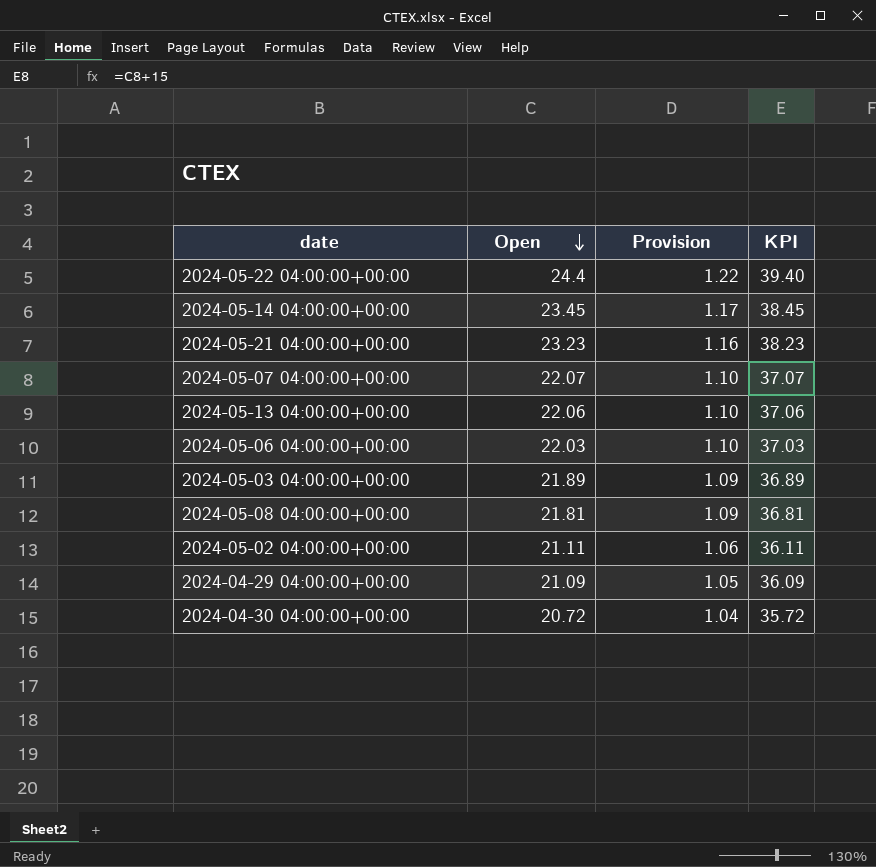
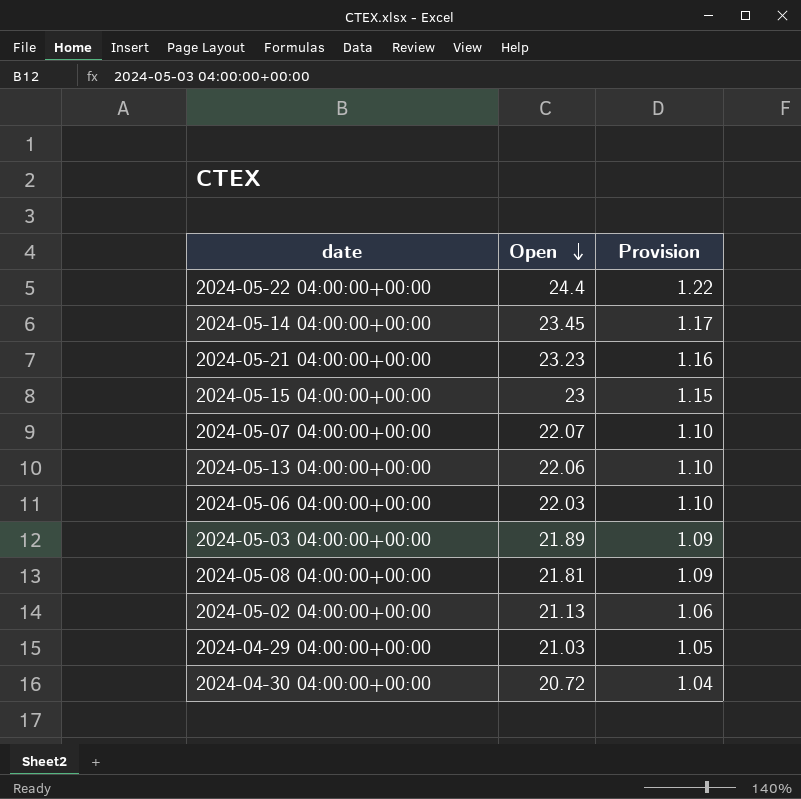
column KPI | formula: [Open] + 15 -> none
row 2024-05-15 04:00:00+00:00: none -> 23 | 1.15
2024-05-02 04:00:00+00:00 | Open: 21.11 -> 21.13
2024-04-29 04:00:00+00:00 | Open: 21.09 -> 21.03

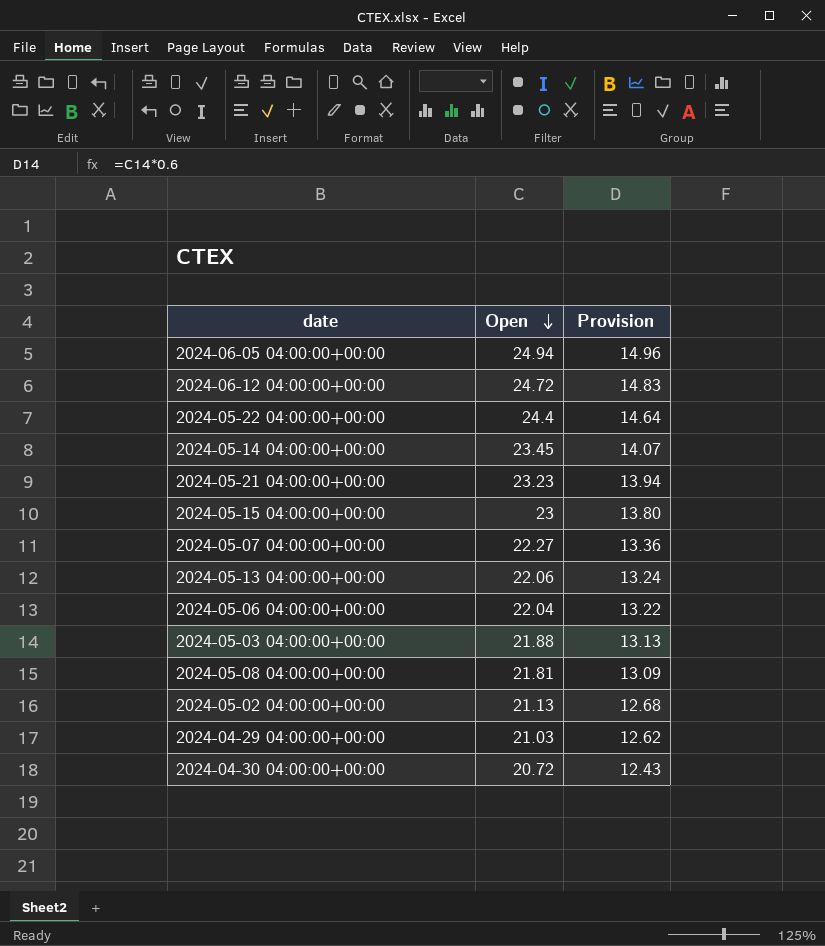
column Provision | formula: [Open] * 0.05 -> [Open] * 0.6
row 2024-06-05 04:00:00+00:00: none -> 24.94 | 14.96
row 2024-06-12 04:00:00+00:00: none -> 24.72 | 14.83
2024-05-07 04:00:00+00:00 | Open: 22.07 -> 22.27
2024-05-06 04:00:00+00:00 | Open: 22.03 -> 22.04
2024-05-03 04:00:00+00:00 | Open: 21.89 -> 21.88

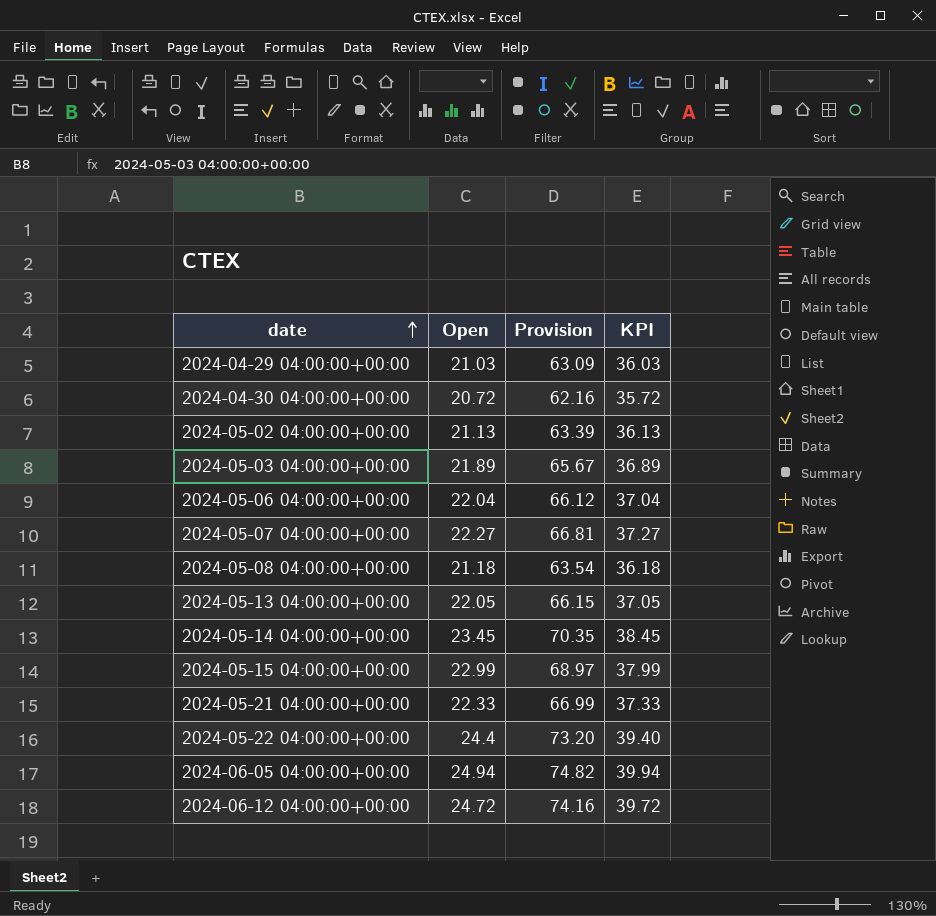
row order: Open descending -> date ascending
column Provision | formula: [Open] * 0.6 -> [Open] * 3
column KPI | formula: none -> [Open] + 15
2024-05-03 04:00:00+00:00 | Open: 21.88 -> 21.89
2024-05-08 04:00:00+00:00 | Open: 21.81 -> 21.18
2024-05-13 04:00:00+00:00 | Open: 22.06 -> 22.05
2024-05-15 04:00:00+00:00 | Open: 23 -> 22.99
2024-05-21 04:00:00+00:00 | Open: 23.23 -> 22.33

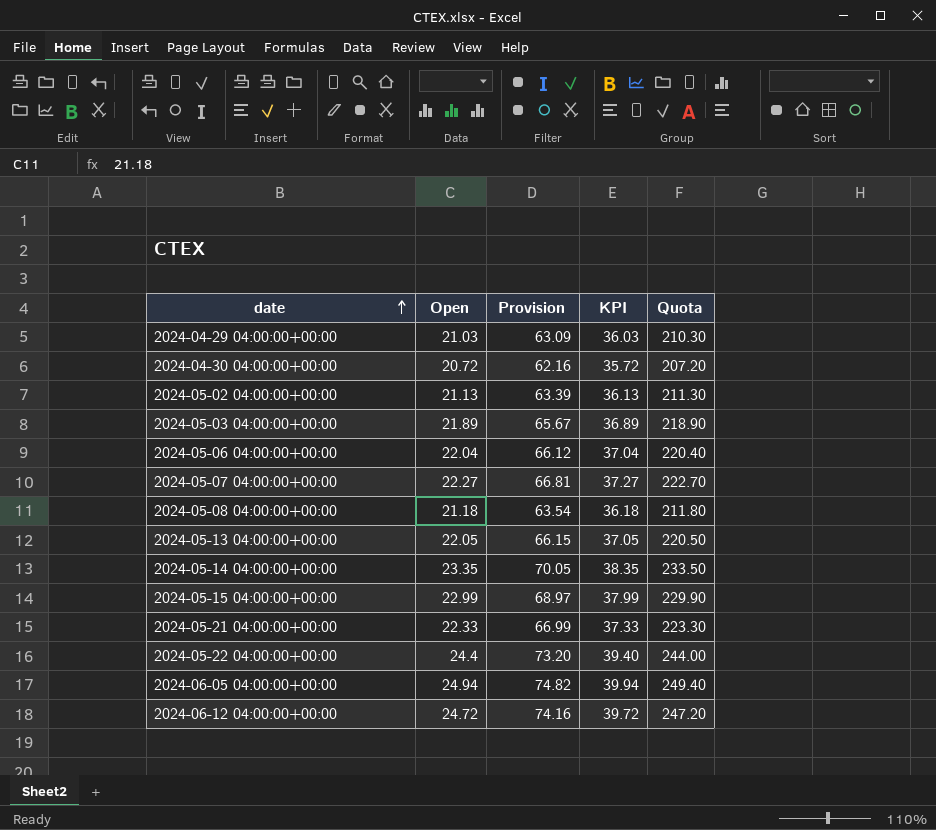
column Quota | formula: none -> [Open] * 10
2024-05-14 04:00:00+00:00 | Open: 23.45 -> 23.35
2024-05-14 04:00:00+00:00 | Provision: 70.35 -> 70.05
2024-05-14 04:00:00+00:00 | KPI: 38.45 -> 38.35

